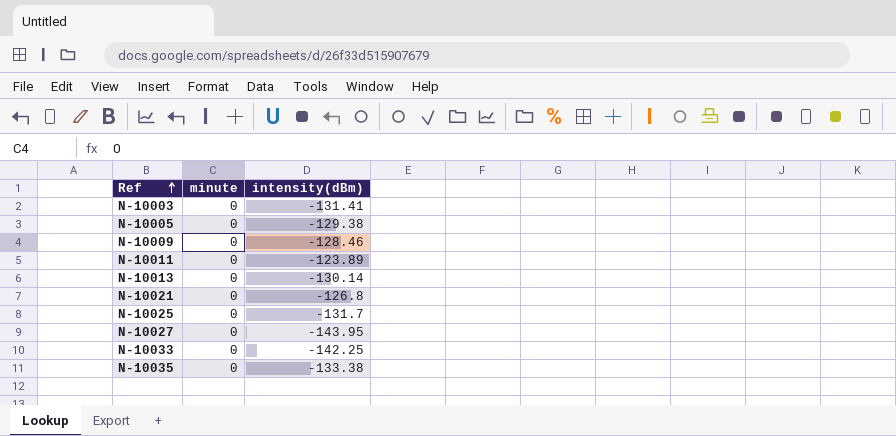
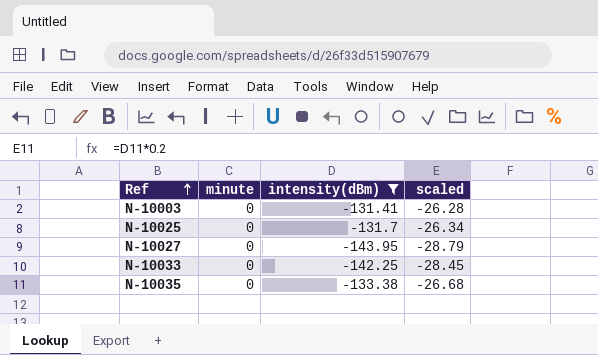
filter: none -> intensity(dBm) <= -131.41
column scaled | formula: none -> [intensity(dBm)] * 0.2

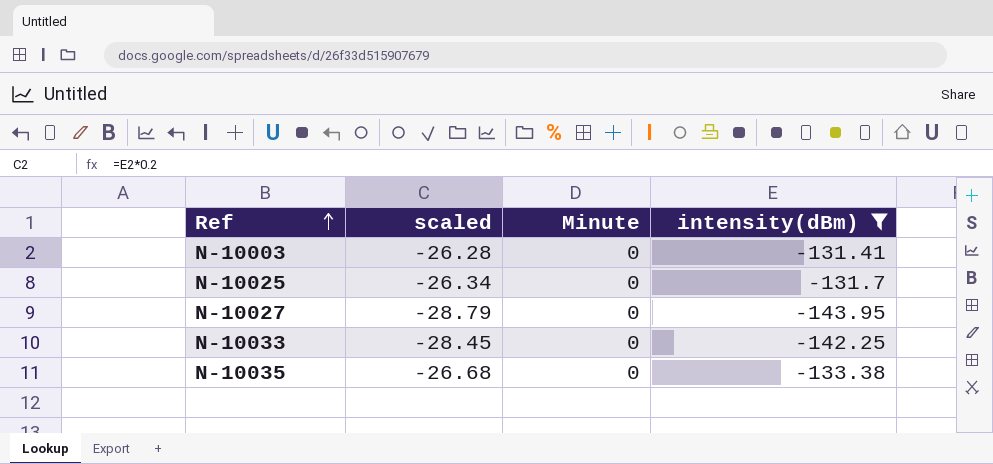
column scaled | position: 4 -> 2
column name: minute -> Minute

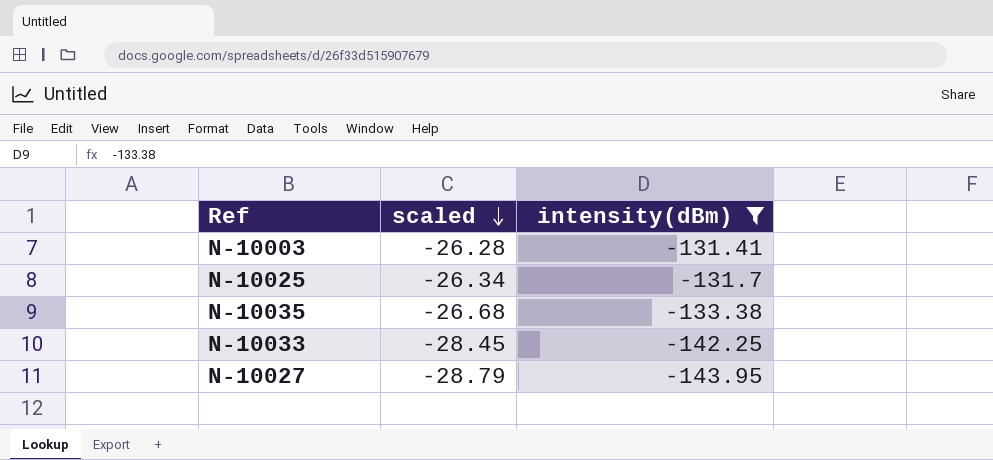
row order: Ref ascending -> scaled descending
column Minute | position: 3 -> none

